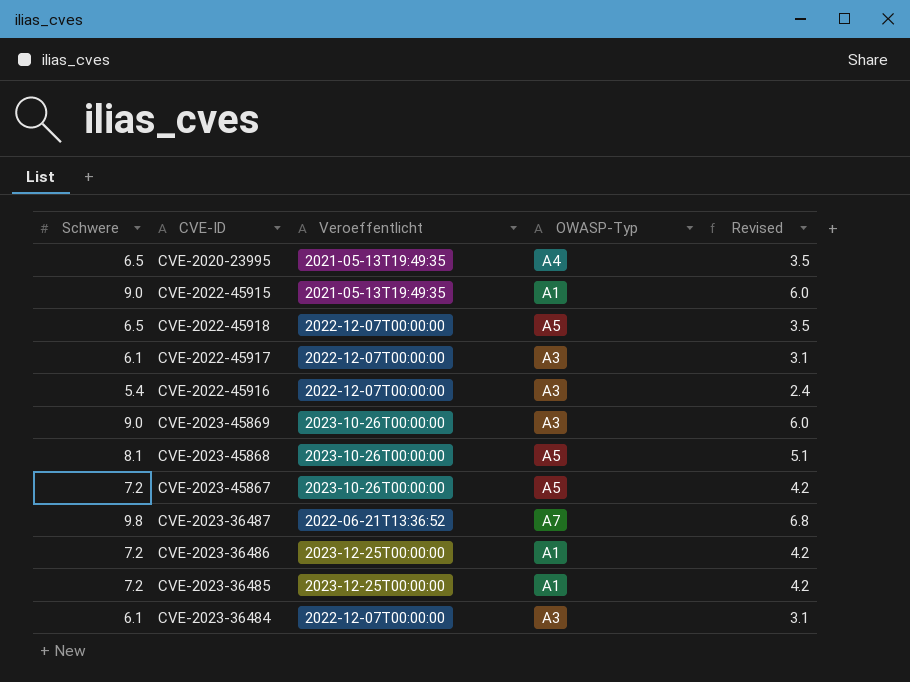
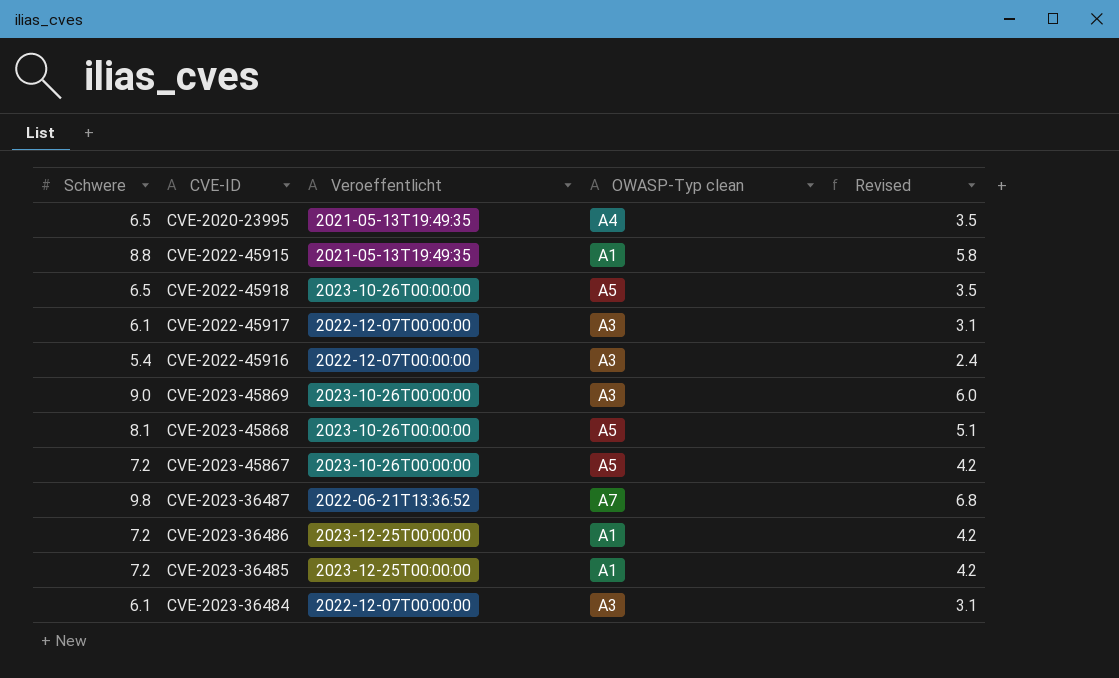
column name: OWASP-Typ -> OWASP-Typ clean
CVE-2022-45915 | Schwere: 9.0 -> 8.8
CVE-2022-45915 | Revised: 6.0 -> 5.8
CVE-2022-45918 | Veroeffentlicht: 2022-12-07T00:00:00 -> 2023-10-26T00:00:00

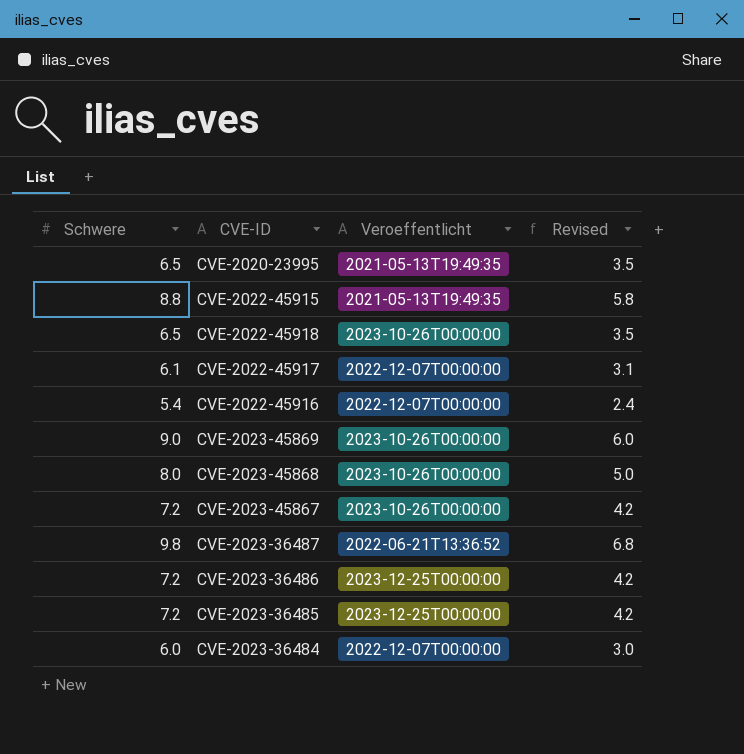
column OWASP-Typ clean | position: 4 -> none
CVE-2023-45868 | Schwere: 8.1 -> 8.0
CVE-2023-45868 | Revised: 5.1 -> 5.0
CVE-2023-36484 | Schwere: 6.1 -> 6.0
CVE-2023-36484 | Revised: 3.1 -> 3.0

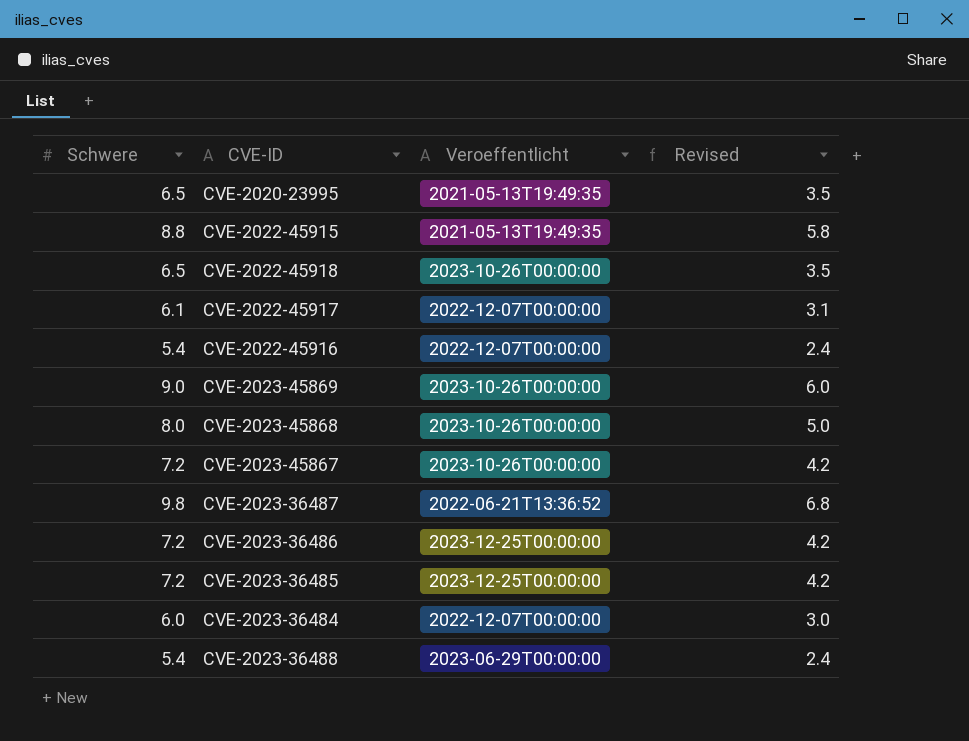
row CVE-2023-36488: none -> 5.4 | 2023-06-29T00:00:00 | 2.4

